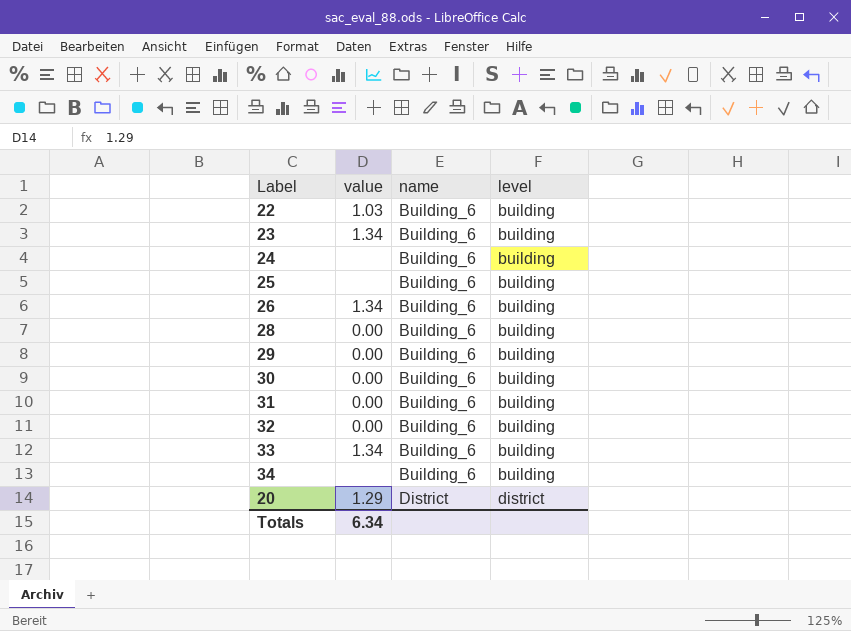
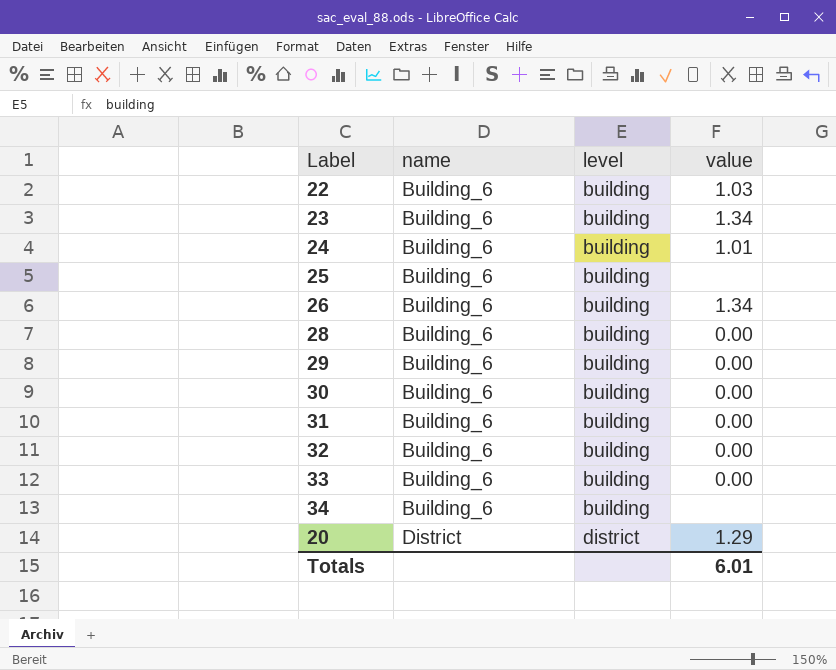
column value | position: 2 -> 4
24 | value: none -> 1.01
33 | value: 1.34 -> 0.00
Totals | value: 6.34 -> 6.01

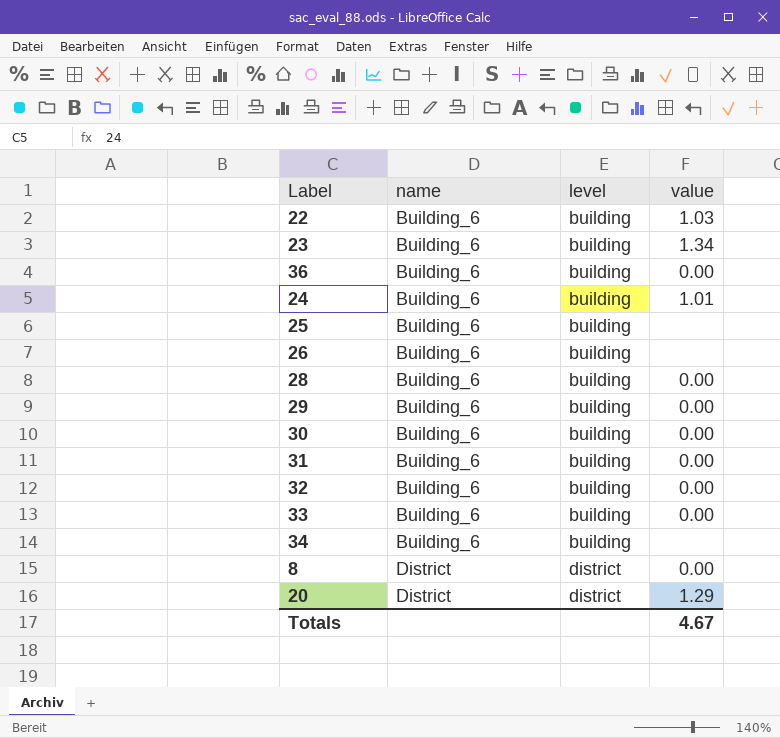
row 36: none -> Building_6 | building | 0.00
26 | value: 1.34 -> none
row 8: none -> District | district | 0.00
Totals | value: 6.01 -> 4.67

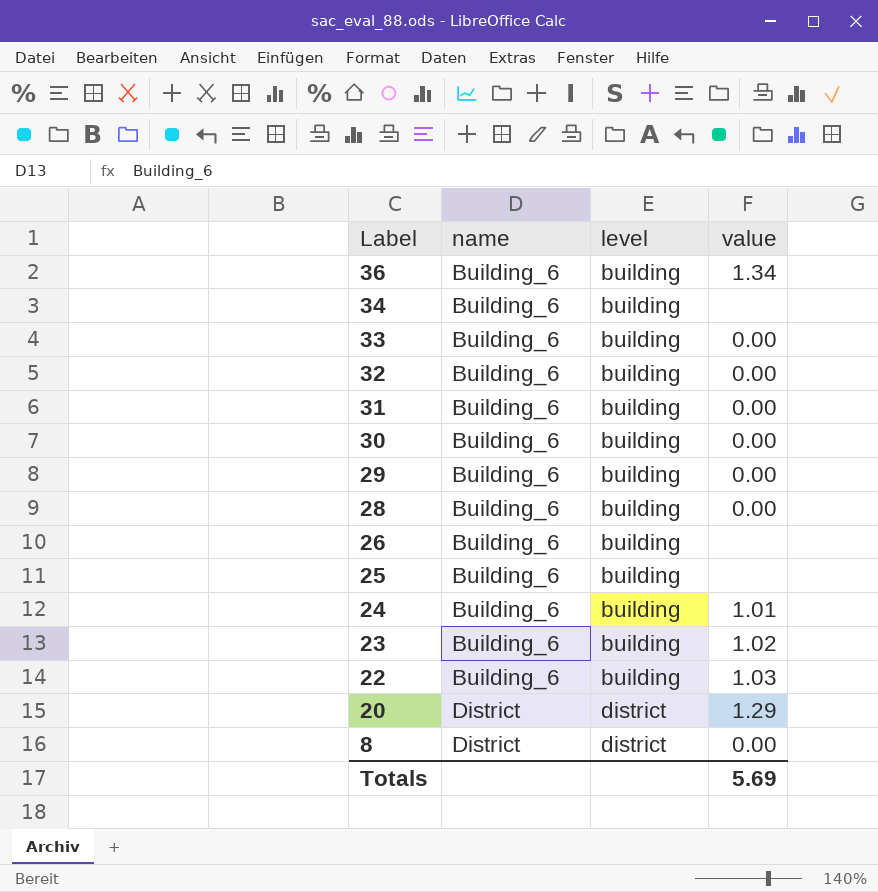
row order: name ascending -> Label descending
36 | value: 0.00 -> 1.34
23 | value: 1.34 -> 1.02
Totals | value: 4.67 -> 5.69

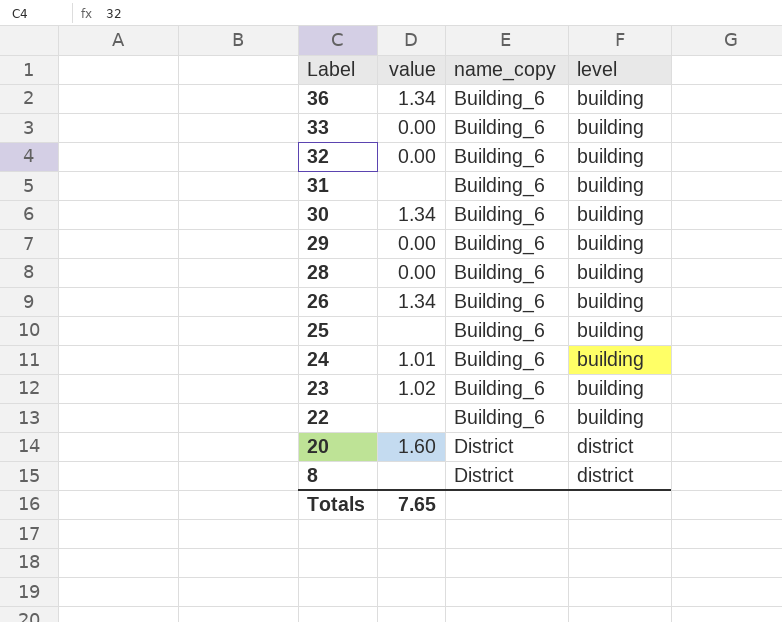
column value | position: 4 -> 2
column name: name -> name_copy
row 34: Building_6 | building | none -> none
31 | value: 0.00 -> none
30 | value: 0.00 -> 1.34
26 | value: none -> 1.34
22 | value: 1.03 -> none
20 | value: 1.29 -> 1.60
8 | value: 0.00 -> none
Totals | value: 5.69 -> 7.65

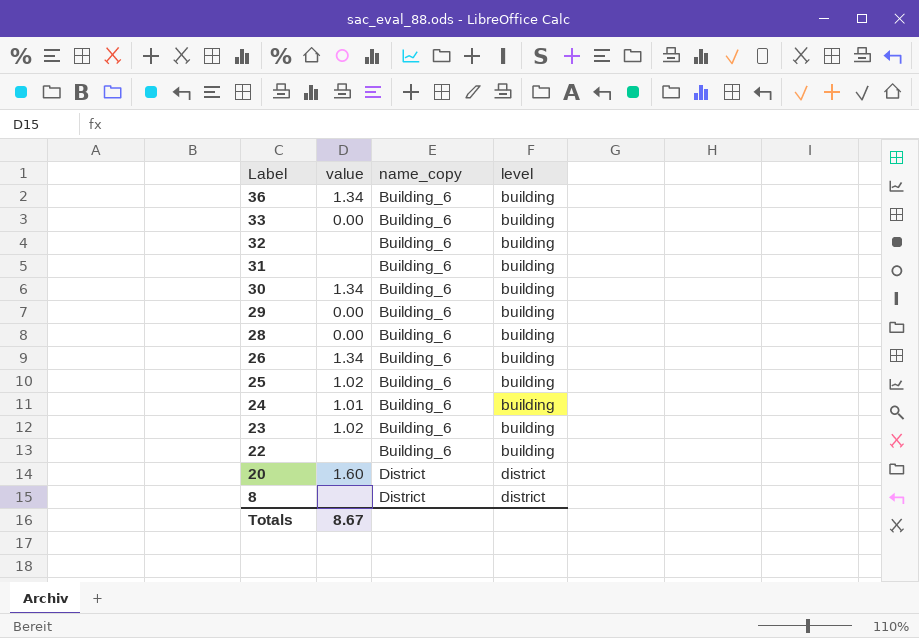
32 | value: 0.00 -> none
25 | value: none -> 1.02
Totals | value: 7.65 -> 8.67

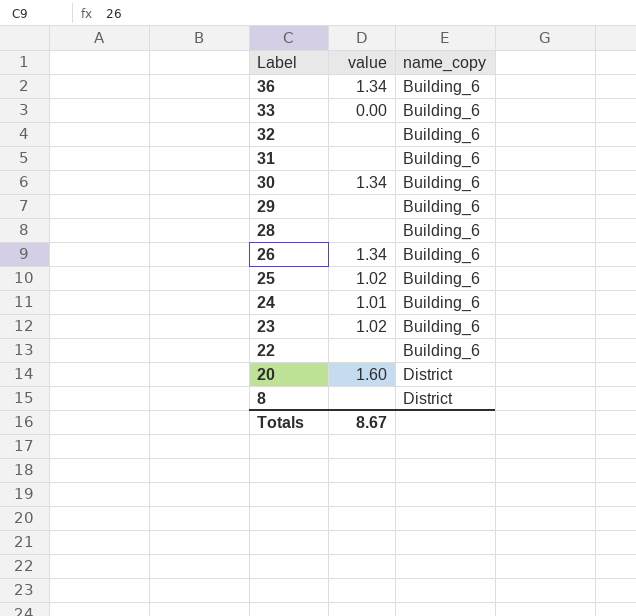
column level | position: 4 -> none
29 | value: 0.00 -> none
28 | value: 0.00 -> none

